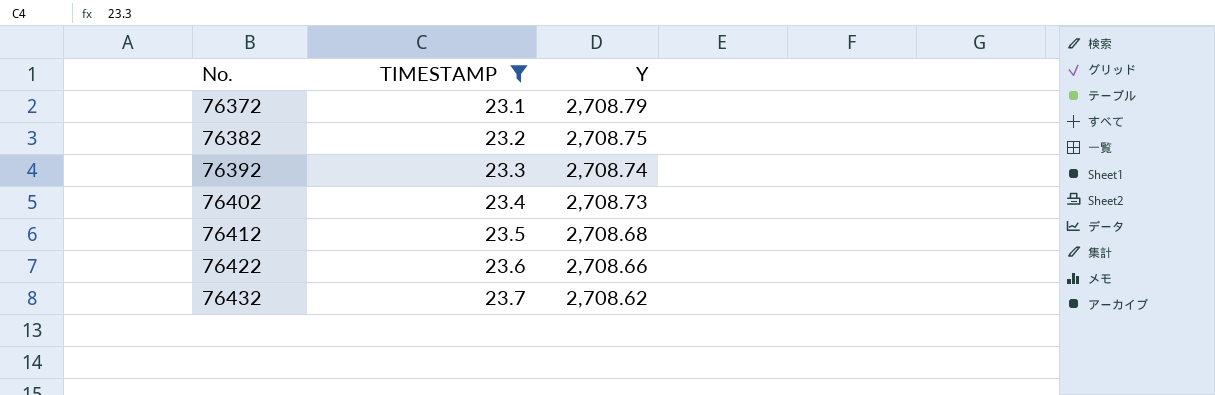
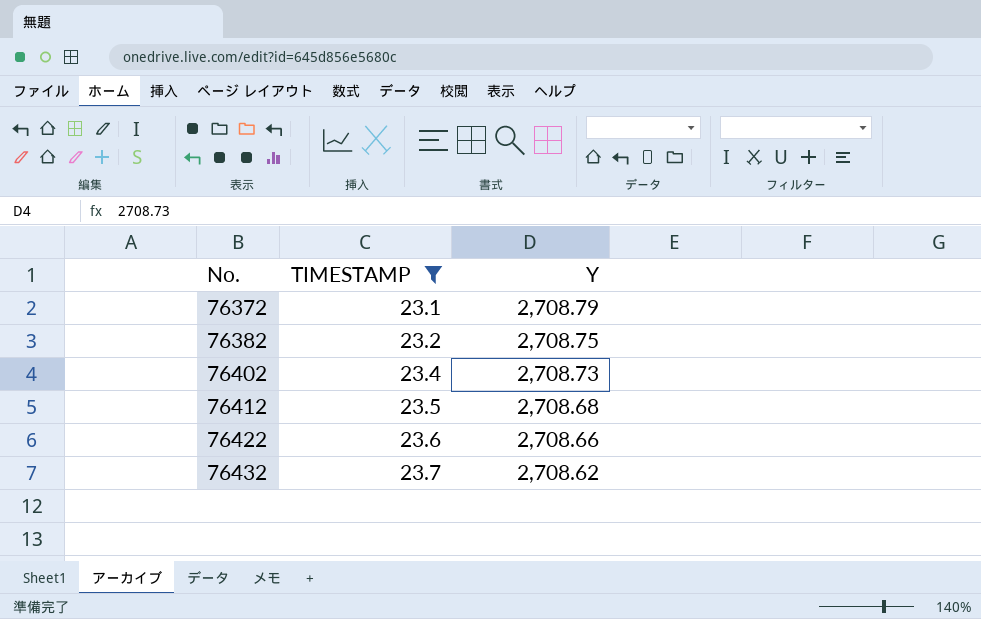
row 76392: 23.3 | 2,708.74 -> none

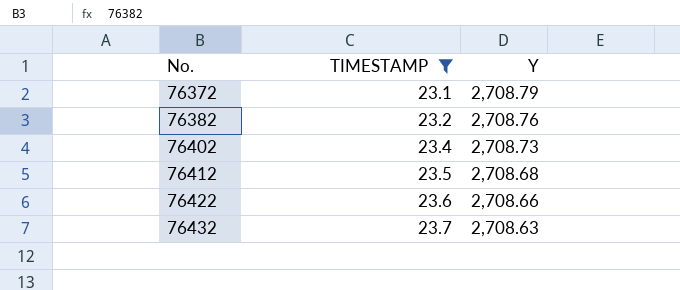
76382 | Y: 2,708.75 -> 2,708.76
76432 | Y: 2,708.62 -> 2,708.63

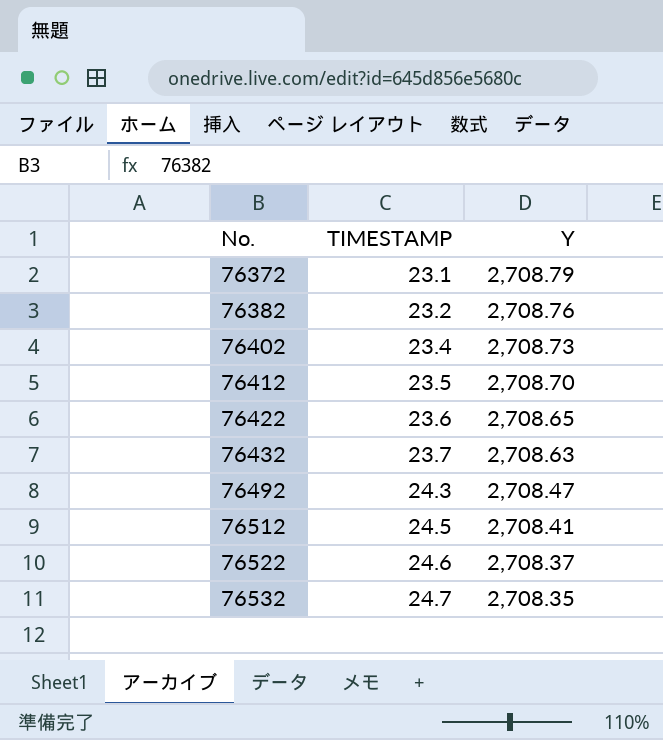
filter: TIMESTAMP <= 23.7 -> none
76412 | Y: 2,708.68 -> 2,708.70
76422 | Y: 2,708.66 -> 2,708.65

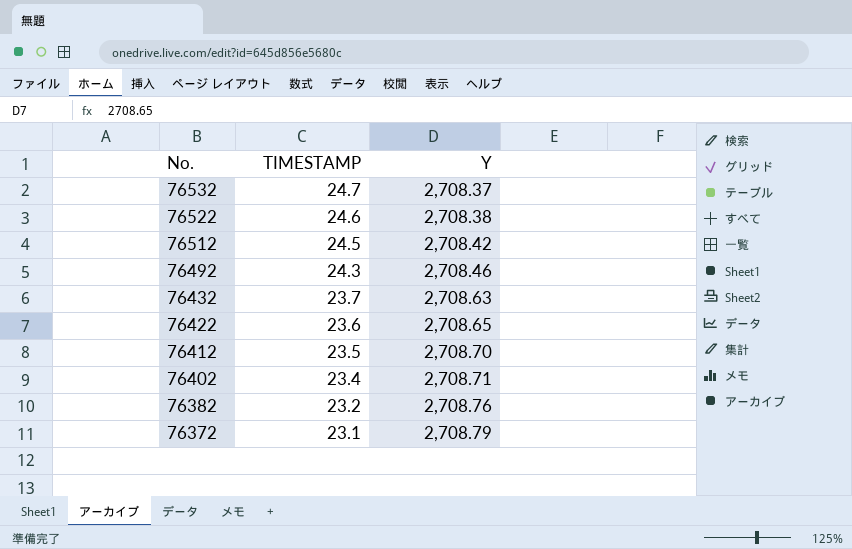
row order: No. ascending -> No. descending
76532 | Y: 2,708.35 -> 2,708.37
76522 | Y: 2,708.37 -> 2,708.38
76512 | Y: 2,708.41 -> 2,708.42
76492 | Y: 2,708.47 -> 2,708.46
76402 | Y: 2,708.73 -> 2,708.71

